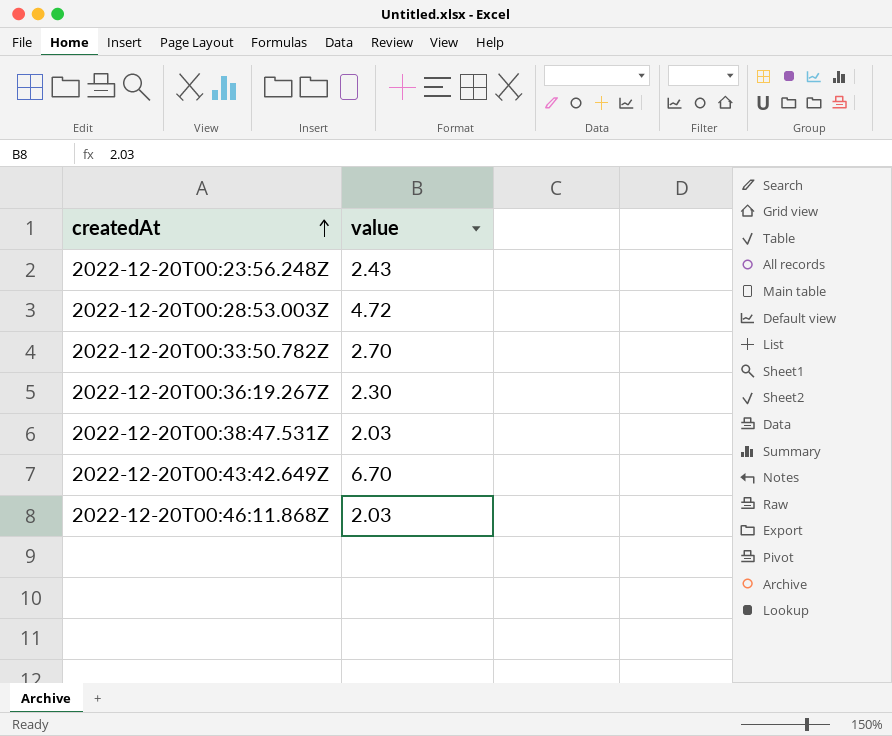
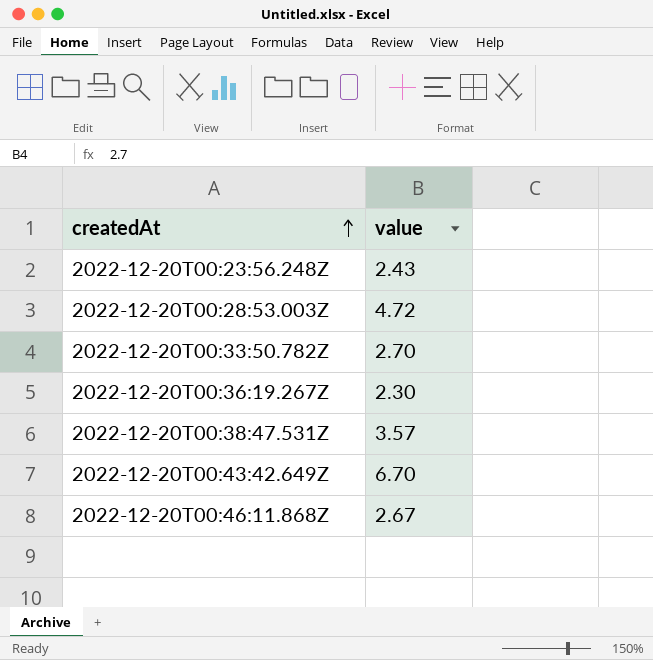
2022-12-20T00:38:47.531Z | value: 2.03 -> 3.57
2022-12-20T00:46:11.868Z | value: 2.03 -> 2.67

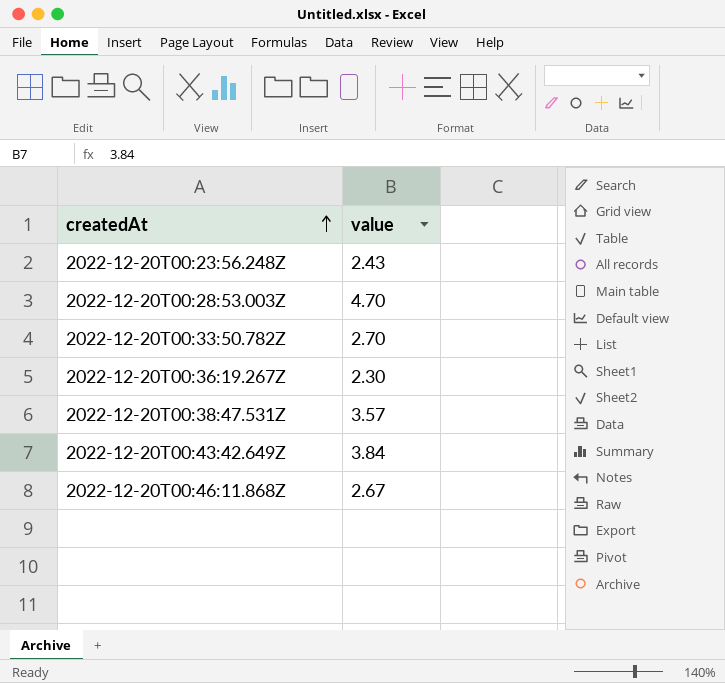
2022-12-20T00:28:53.003Z | value: 4.72 -> 4.70
2022-12-20T00:43:42.649Z | value: 6.70 -> 3.84

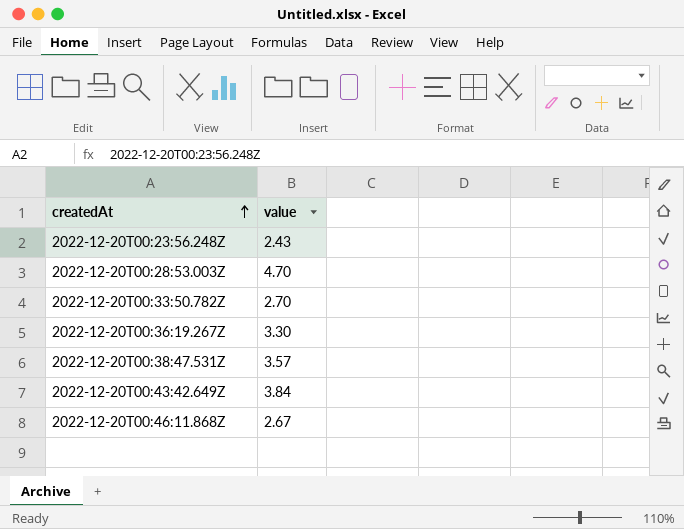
2022-12-20T00:36:19.267Z | value: 2.30 -> 3.30

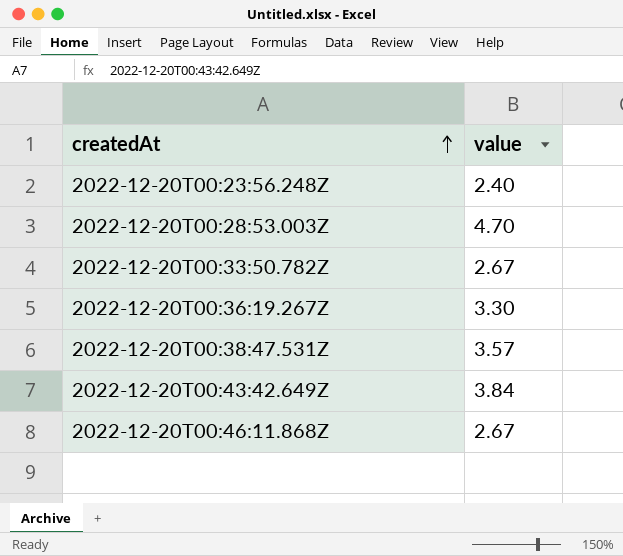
2022-12-20T00:23:56.248Z | value: 2.43 -> 2.40
2022-12-20T00:33:50.782Z | value: 2.70 -> 2.67

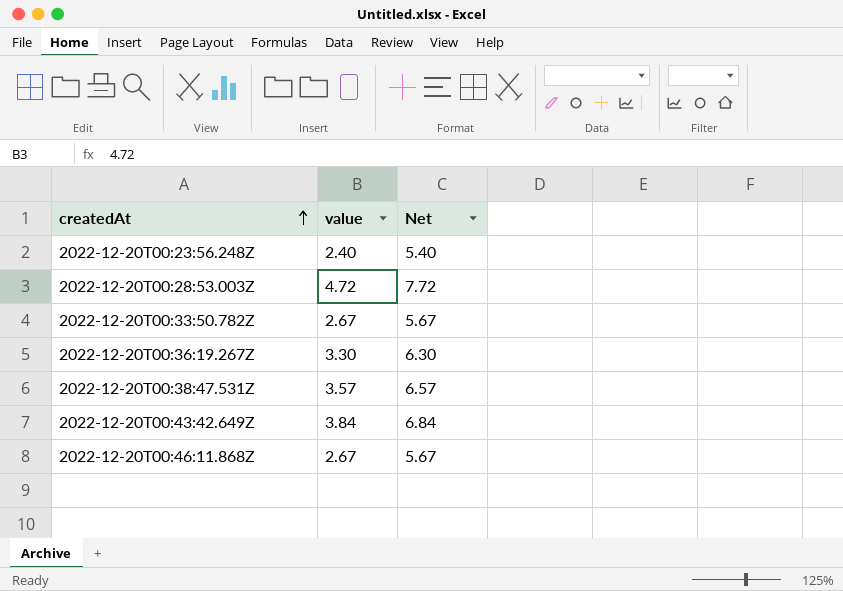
column Net | formula: none -> [value] + 3
2022-12-20T00:28:53.003Z | value: 4.70 -> 4.72

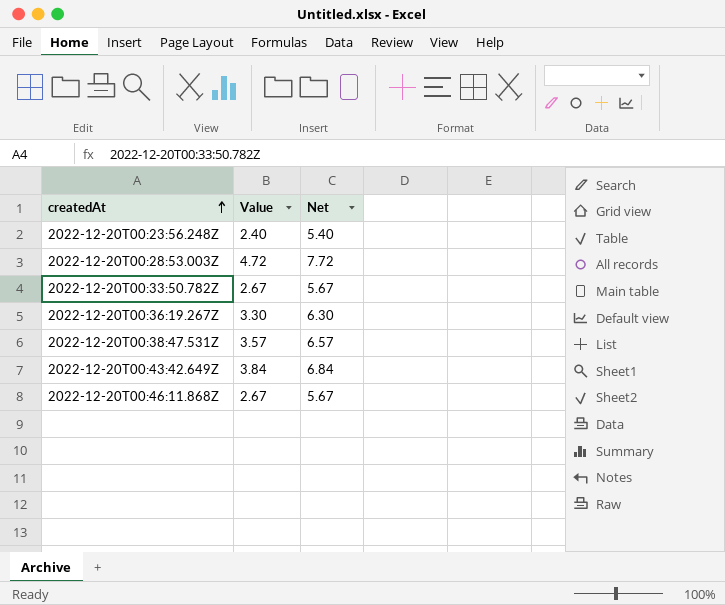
column name: value -> Value

